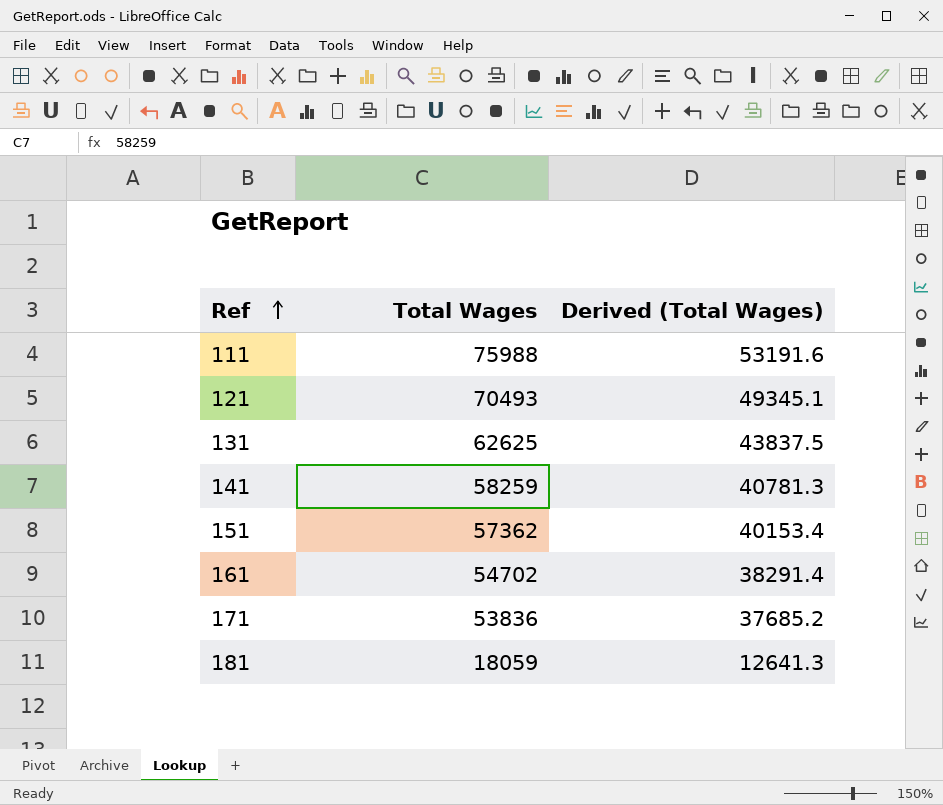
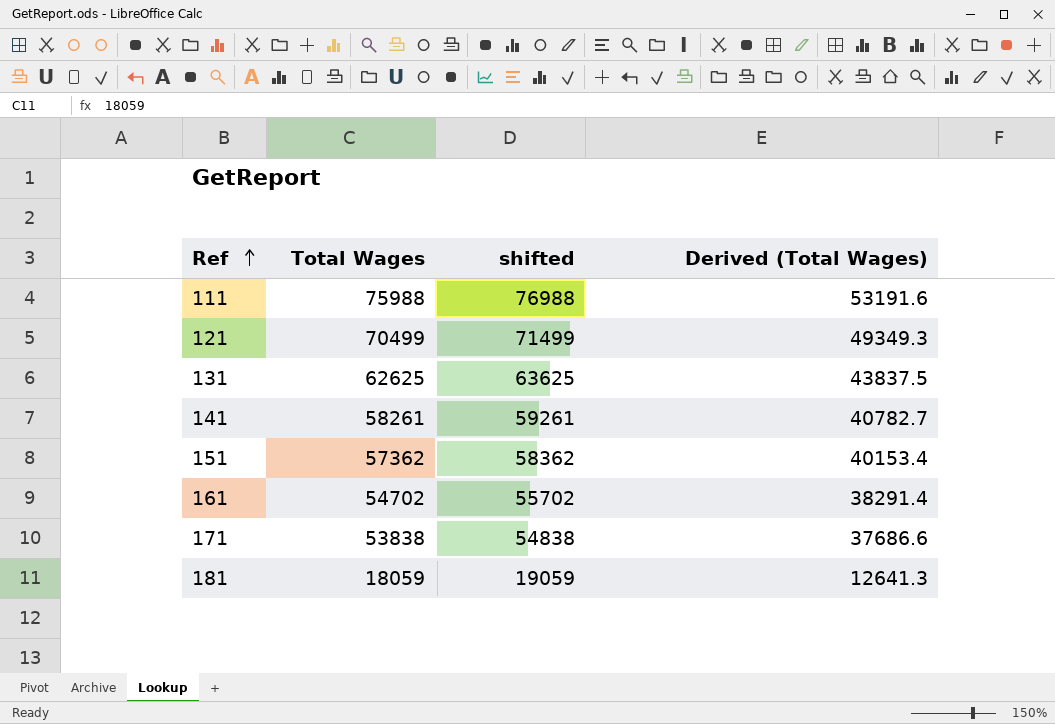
column shifted | formula: none -> [Total Wages] + 1000
121 | Total Wages: 70493 -> 70499
121 | Derived (Total Wages): 49345.1 -> 49349.3
141 | Total Wages: 58259 -> 58261
141 | Derived (Total Wages): 40781.3 -> 40782.7
171 | Total Wages: 53836 -> 53838
171 | Derived (Total Wages): 37685.2 -> 37686.6

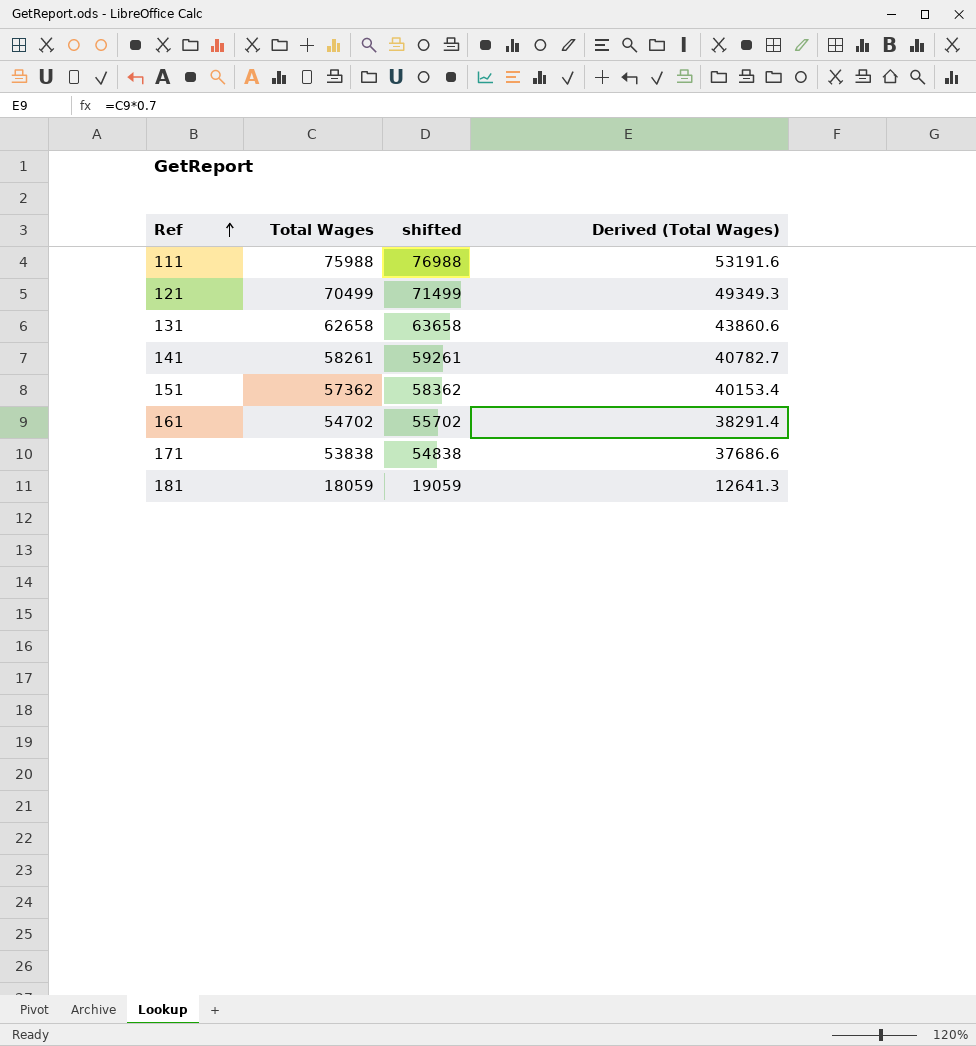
131 | Total Wages: 62625 -> 62658
131 | shifted: 63625 -> 63658
131 | Derived (Total Wages): 43837.5 -> 43860.6

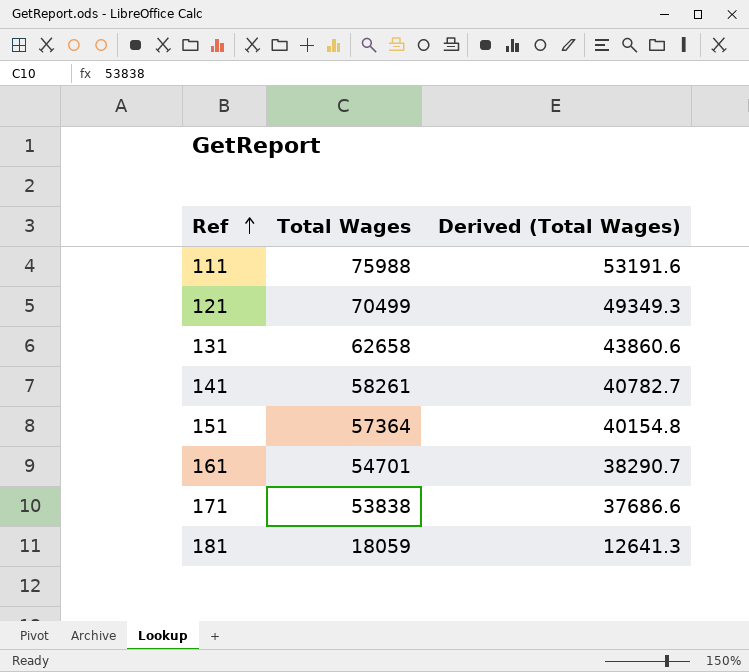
column shifted | formula: [Total Wages] + 1000 -> none
151 | Total Wages: 57362 -> 57364
151 | Derived (Total Wages): 40153.4 -> 40154.8
161 | Total Wages: 54702 -> 54701
161 | Derived (Total Wages): 38291.4 -> 38290.7

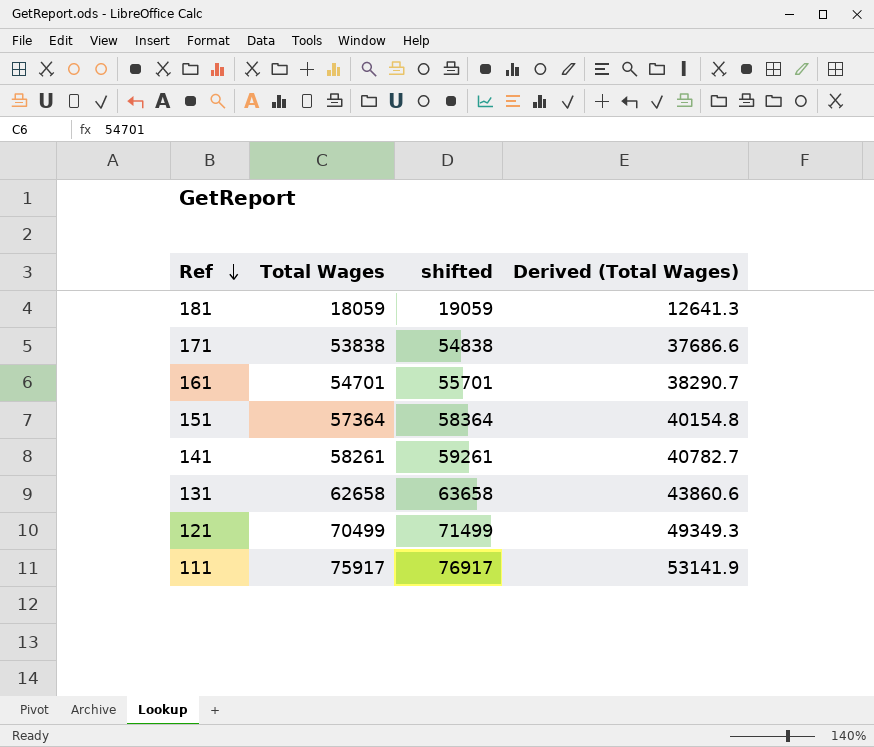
row order: Ref ascending -> Ref descending
column shifted | formula: none -> [Total Wages] + 1000
111 | Total Wages: 75988 -> 75917
111 | Derived (Total Wages): 53191.6 -> 53141.9

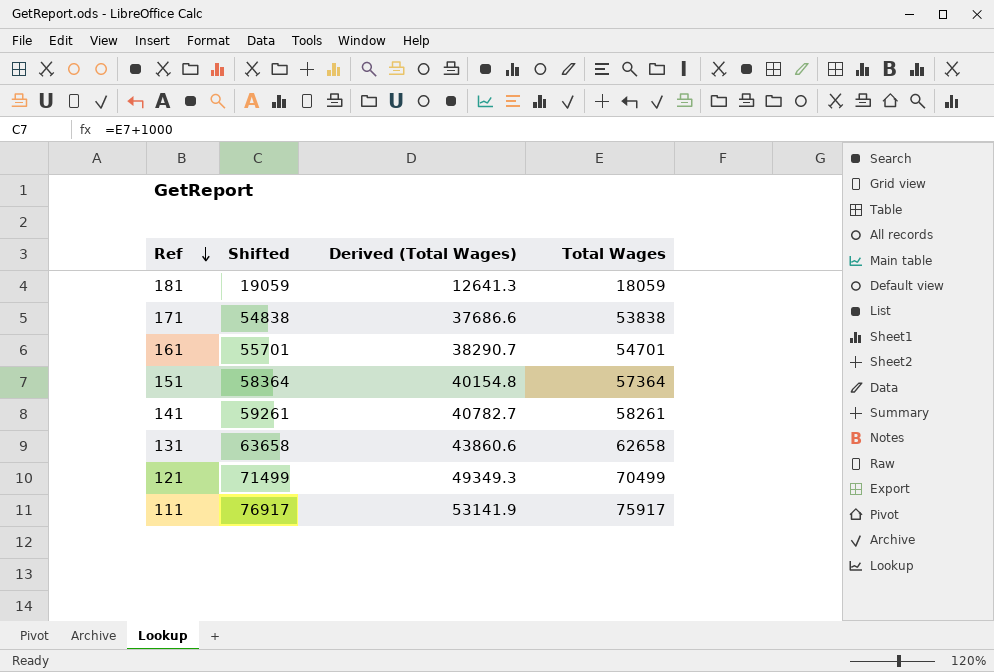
column name: shifted -> Shifted
column Total Wages | position: 2 -> 4

